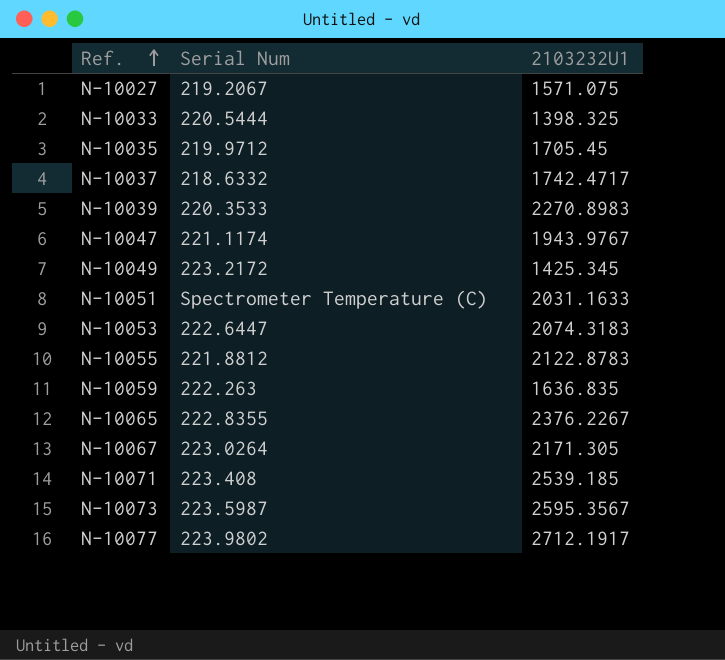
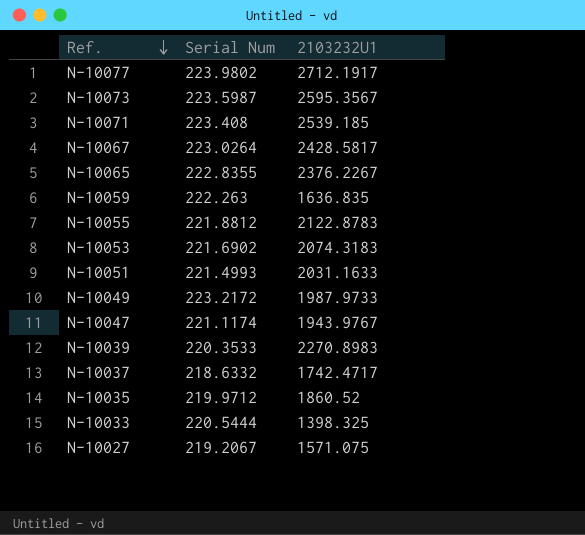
row order: Ref. ascending -> Ref. descending
N-10067 | 2103232U1: 2171.305 -> 2428.5817
N-10053 | Serial Num: 222.6447 -> 221.6902
N-10051 | Serial Num: Spectrometer Temperature (C) -> 221.4993
N-10049 | 2103232U1: 1425.345 -> 1987.9733
N-10035 | 2103232U1: 1705.45 -> 1860.52

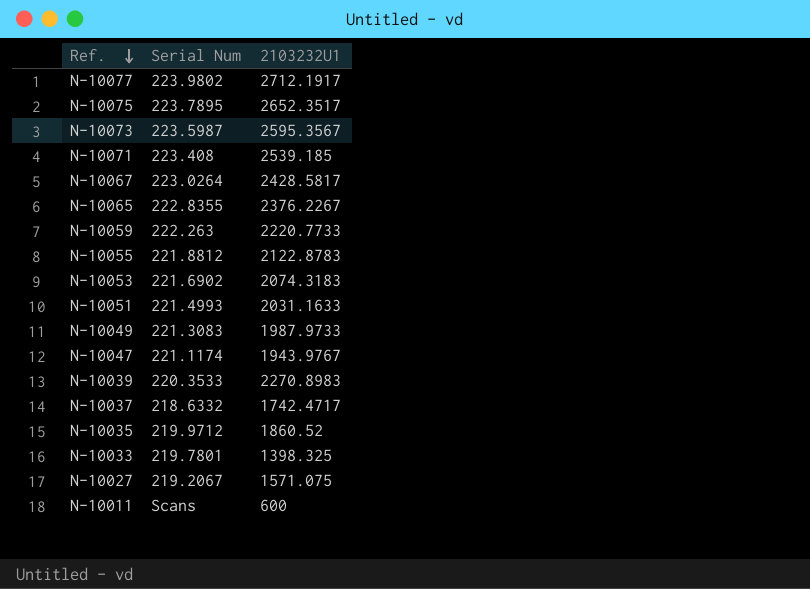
row N-10075: none -> 223.7895 | 2652.3517
N-10059 | 2103232U1: 1636.835 -> 2220.7733
N-10049 | Serial Num: 223.2172 -> 221.3083
N-10033 | Serial Num: 220.5444 -> 219.7801
row N-10011: none -> Scans | 600

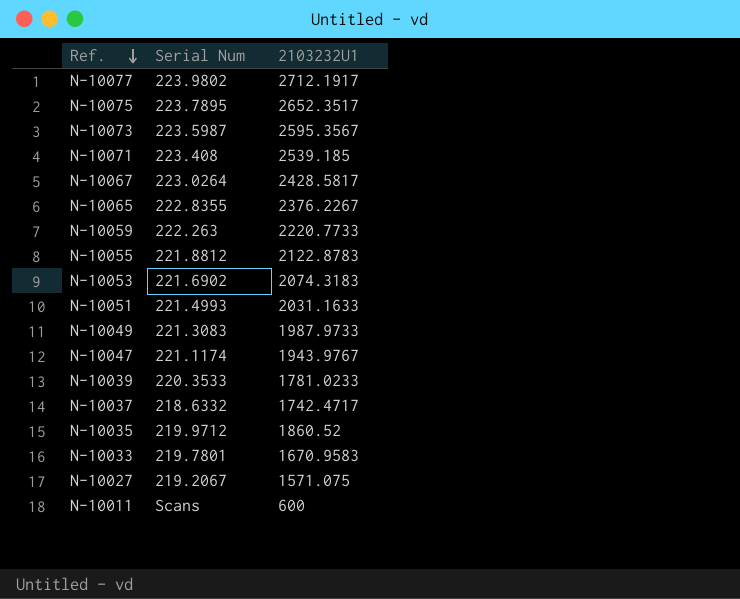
N-10039 | 2103232U1: 2270.8983 -> 1781.0233
N-10033 | 2103232U1: 1398.325 -> 1670.9583

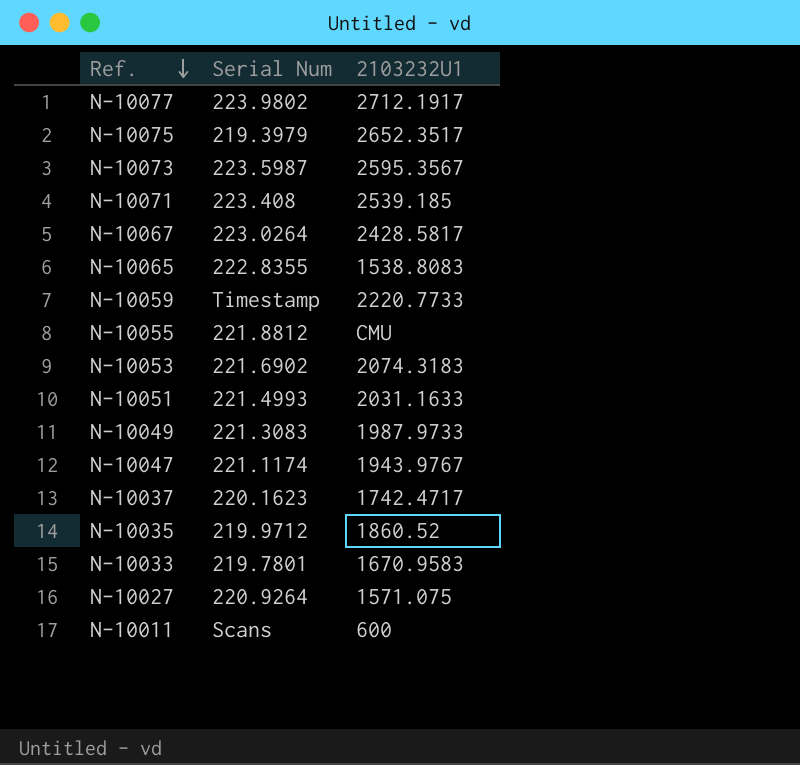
row N-10039: 220.3533 | 1781.0233 -> none
N-10075 | Serial Num: 223.7895 -> 219.3979
N-10065 | 2103232U1: 2376.2267 -> 1538.8083
N-10059 | Serial Num: 222.263 -> Timestamp
N-10055 | 2103232U1: 2122.8783 -> CMU
N-10037 | Serial Num: 218.6332 -> 220.1623
N-10027 | Serial Num: 219.2067 -> 220.9264

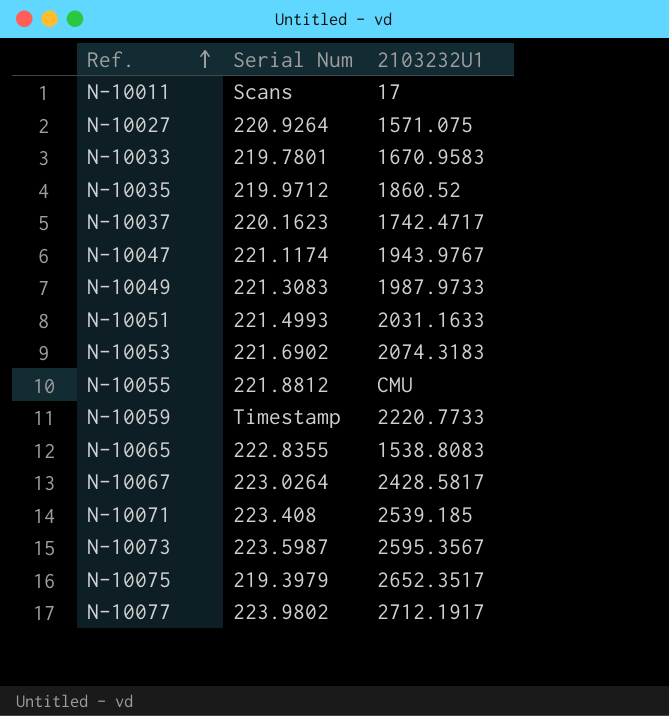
row order: Ref. descending -> Ref. ascending
N-10011 | 2103232U1: 600 -> 17

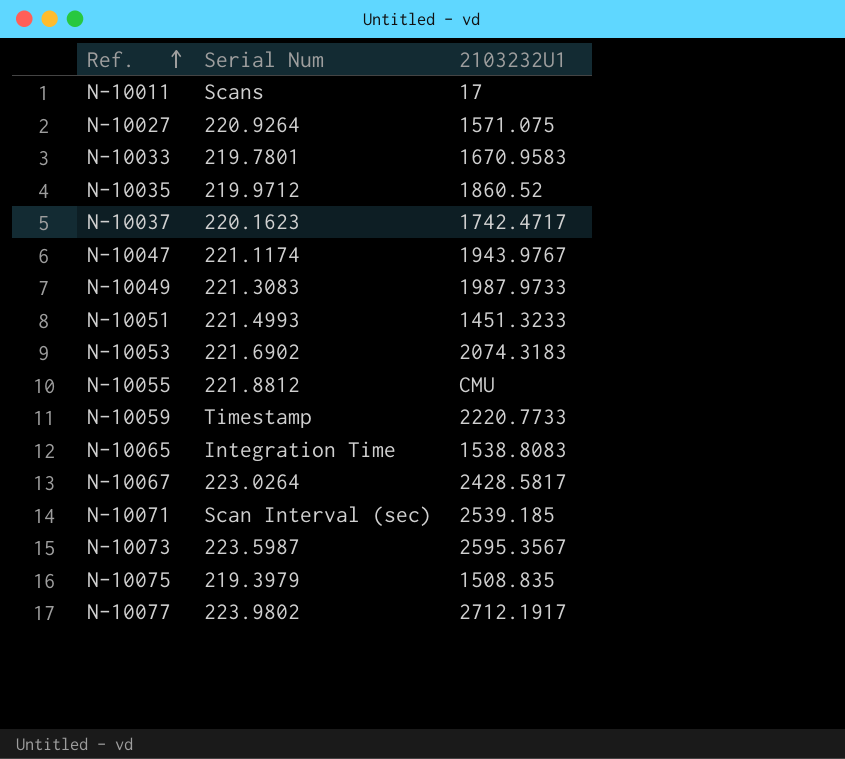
N-10051 | 2103232U1: 2031.1633 -> 1451.3233
N-10065 | Serial Num: 222.8355 -> Integration Time
N-10071 | Serial Num: 223.408 -> Scan Interval (sec)
N-10075 | 2103232U1: 2652.3517 -> 1508.835

